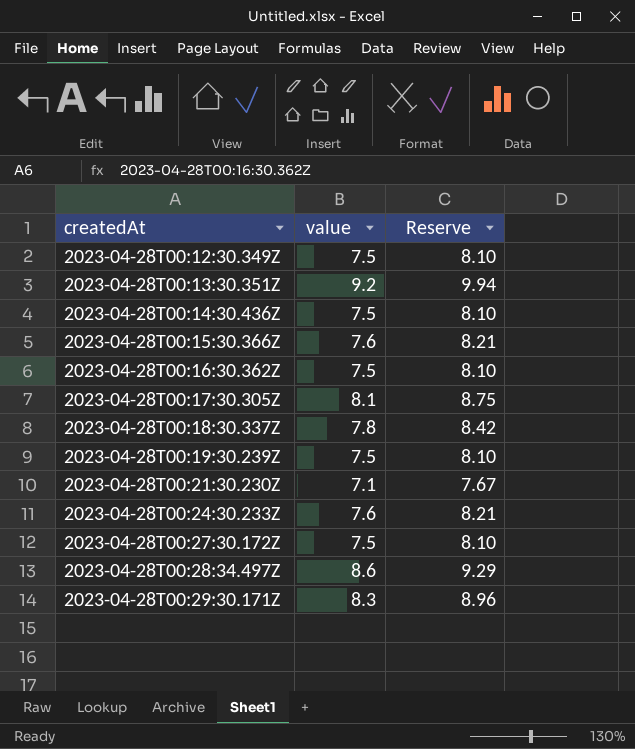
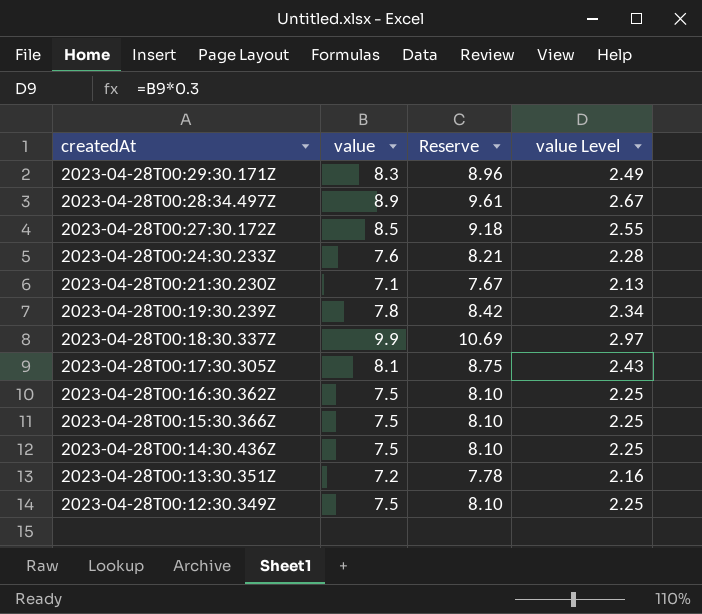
row order: createdAt ascending -> createdAt descending
column value Level | formula: none -> [value] * 0.3
2023-04-28T00:28:34.497Z | value: 8.6 -> 8.9
2023-04-28T00:28:34.497Z | Reserve: 9.29 -> 9.61
2023-04-28T00:27:30.172Z | value: 7.5 -> 8.5
2023-04-28T00:27:30.172Z | Reserve: 8.10 -> 9.18
2023-04-28T00:19:30.239Z | value: 7.5 -> 7.8
2023-04-28T00:19:30.239Z | Reserve: 8.10 -> 8.42
2023-04-28T00:18:30.337Z | value: 7.8 -> 9.9
2023-04-28T00:18:30.337Z | Reserve: 8.42 -> 10.69
2023-04-28T00:15:30.366Z | value: 7.6 -> 7.5
2023-04-28T00:15:30.366Z | Reserve: 8.21 -> 8.10
2023-04-28T00:13:30.351Z | value: 9.2 -> 7.2
2023-04-28T00:13:30.351Z | Reserve: 9.94 -> 7.78

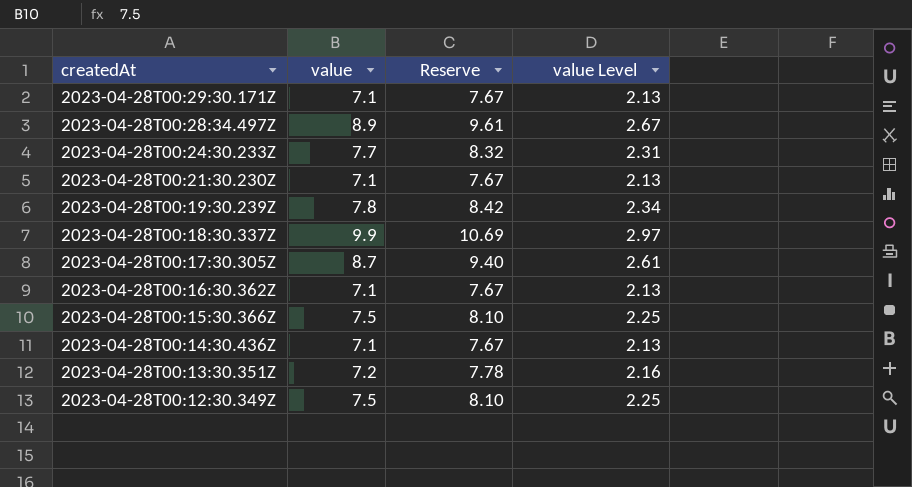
row 2023-04-28T00:27:30.172Z: 8.5 | 9.18 | 2.55 -> none
2023-04-28T00:29:30.171Z | value: 8.3 -> 7.1
2023-04-28T00:29:30.171Z | Reserve: 8.96 -> 7.67
2023-04-28T00:29:30.171Z | value Level: 2.49 -> 2.13
2023-04-28T00:24:30.233Z | value: 7.6 -> 7.7
2023-04-28T00:24:30.233Z | Reserve: 8.21 -> 8.32
2023-04-28T00:24:30.233Z | value Level: 2.28 -> 2.31
2023-04-28T00:17:30.305Z | value: 8.1 -> 8.7
2023-04-28T00:17:30.305Z | Reserve: 8.75 -> 9.40
2023-04-28T00:17:30.305Z | value Level: 2.43 -> 2.61
2023-04-28T00:16:30.362Z | value: 7.5 -> 7.1
2023-04-28T00:16:30.362Z | Reserve: 8.10 -> 7.67
2023-04-28T00:16:30.362Z | value Level: 2.25 -> 2.13
2023-04-28T00:14:30.436Z | value: 7.5 -> 7.1
2023-04-28T00:14:30.436Z | Reserve: 8.10 -> 7.67
2023-04-28T00:14:30.436Z | value Level: 2.25 -> 2.13

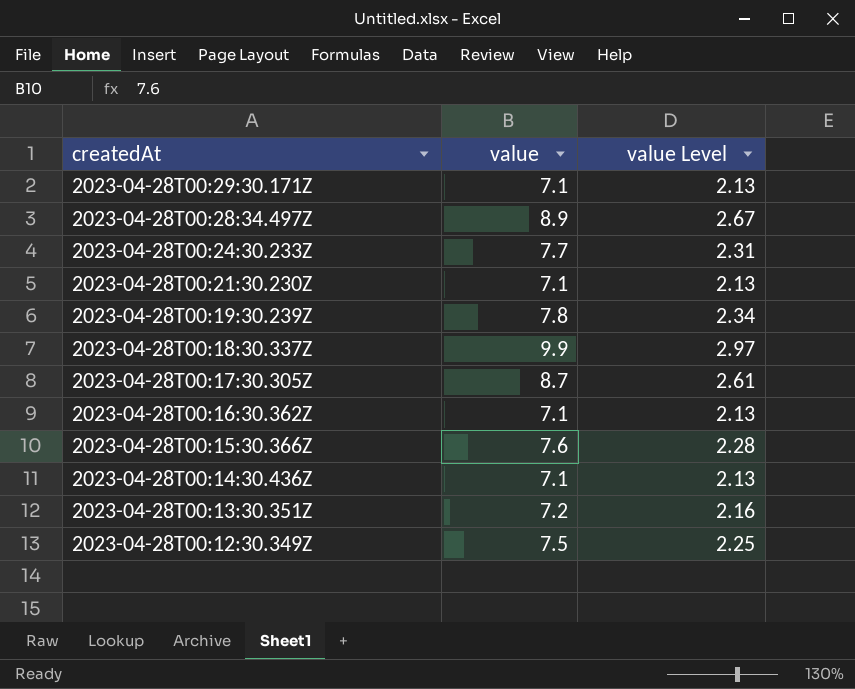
column Reserve | formula: [value] * 1.08 -> none
2023-04-28T00:15:30.366Z | value: 7.5 -> 7.6
2023-04-28T00:15:30.366Z | value Level: 2.25 -> 2.28

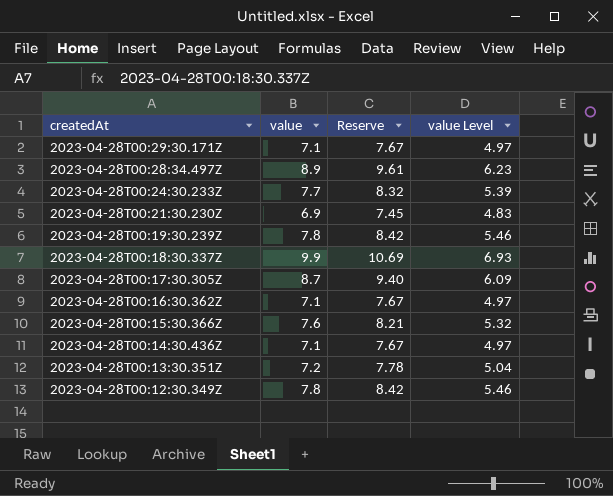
column Reserve | formula: none -> [value] * 1.08
column value Level | formula: [value] * 0.3 -> [value] * 0.7
2023-04-28T00:21:30.230Z | value: 7.1 -> 6.9
2023-04-28T00:12:30.349Z | value: 7.5 -> 7.8

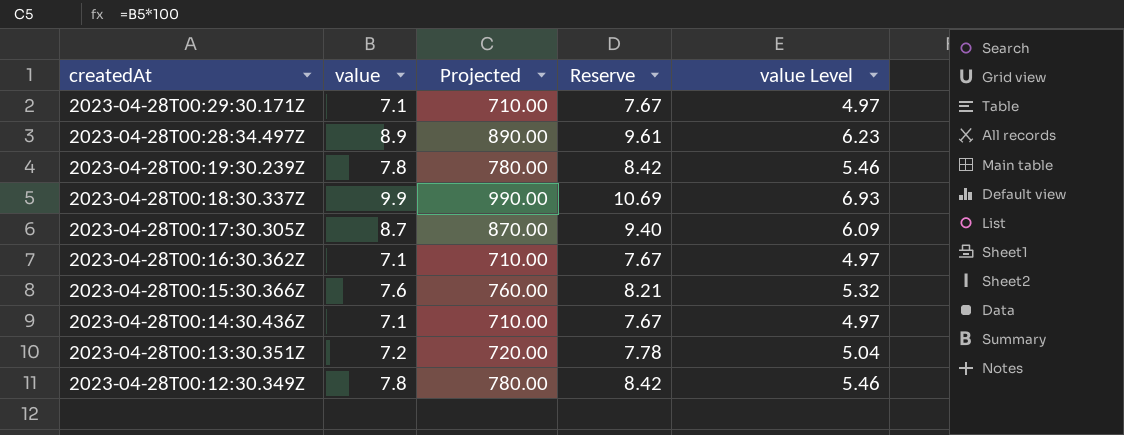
column Projected | formula: none -> [value] * 100
row 2023-04-28T00:24:30.233Z: 7.7 | 8.32 | 5.39 -> none
row 2023-04-28T00:21:30.230Z: 6.9 | 7.45 | 4.83 -> none

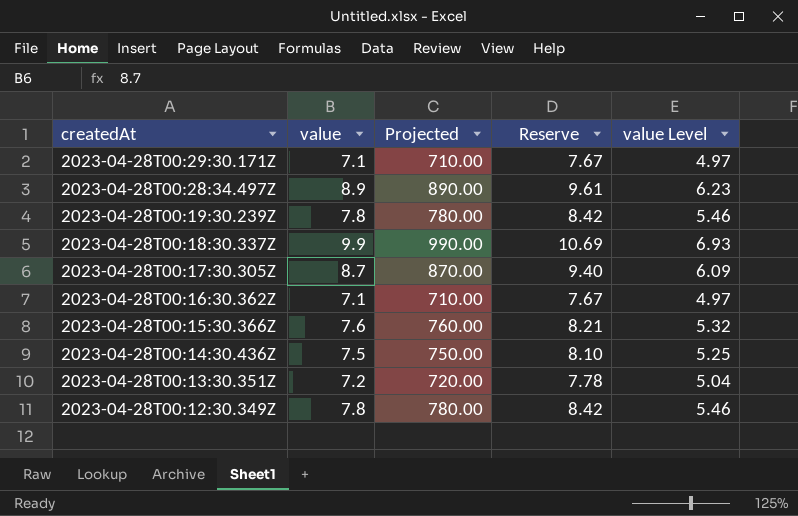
2023-04-28T00:14:30.436Z | value: 7.1 -> 7.5
2023-04-28T00:14:30.436Z | Projected: 710.00 -> 750.00
2023-04-28T00:14:30.436Z | Reserve: 7.67 -> 8.10
2023-04-28T00:14:30.436Z | value Level: 4.97 -> 5.25

